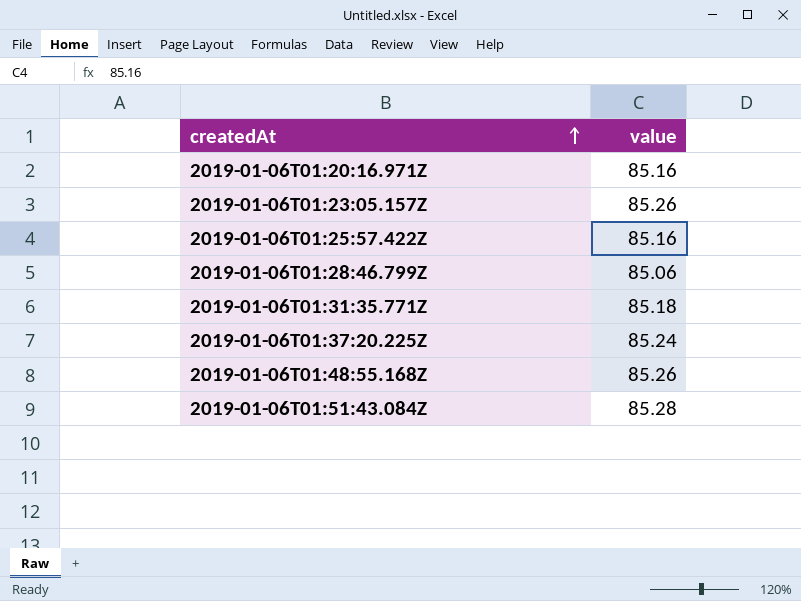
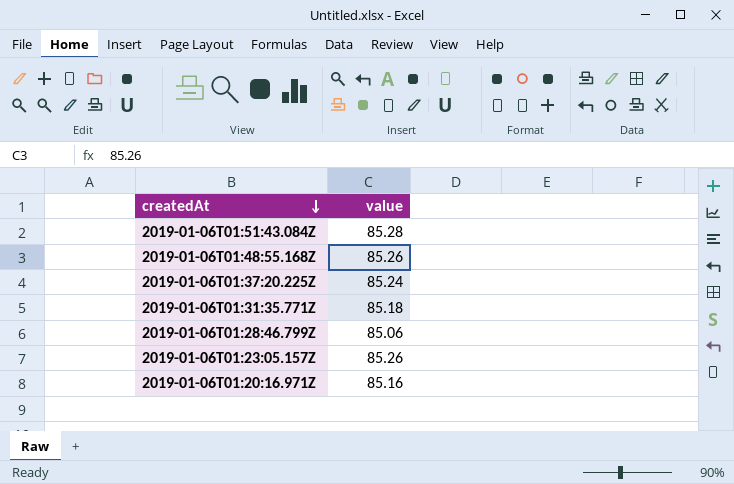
row order: createdAt ascending -> createdAt descending
row 2019-01-06T01:25:57.422Z: 85.16 -> none

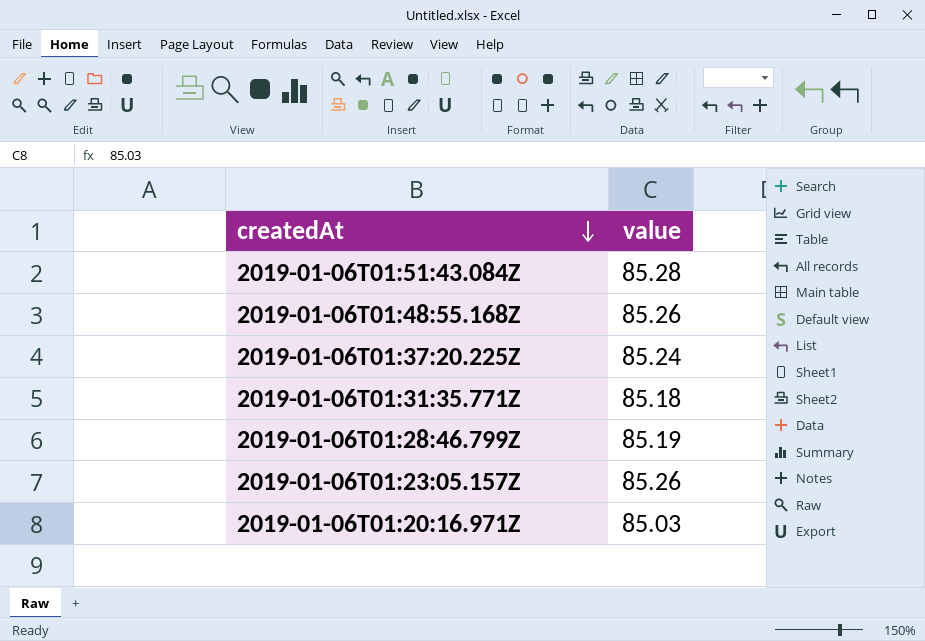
2019-01-06T01:28:46.799Z | value: 85.06 -> 85.19
2019-01-06T01:20:16.971Z | value: 85.16 -> 85.03

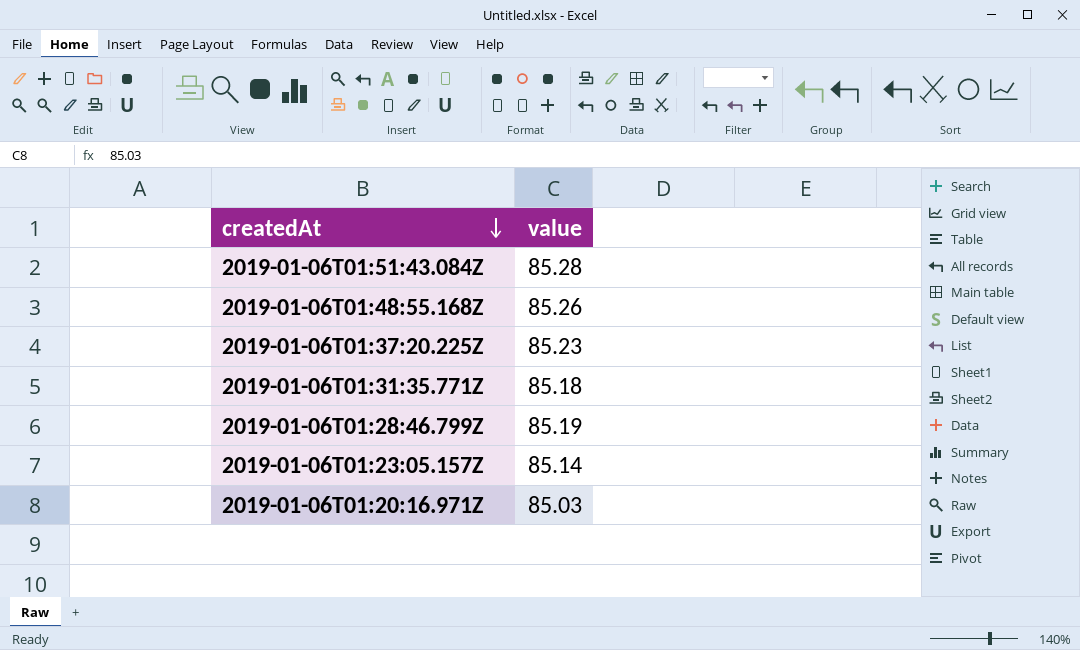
2019-01-06T01:37:20.225Z | value: 85.24 -> 85.23
2019-01-06T01:23:05.157Z | value: 85.26 -> 85.14

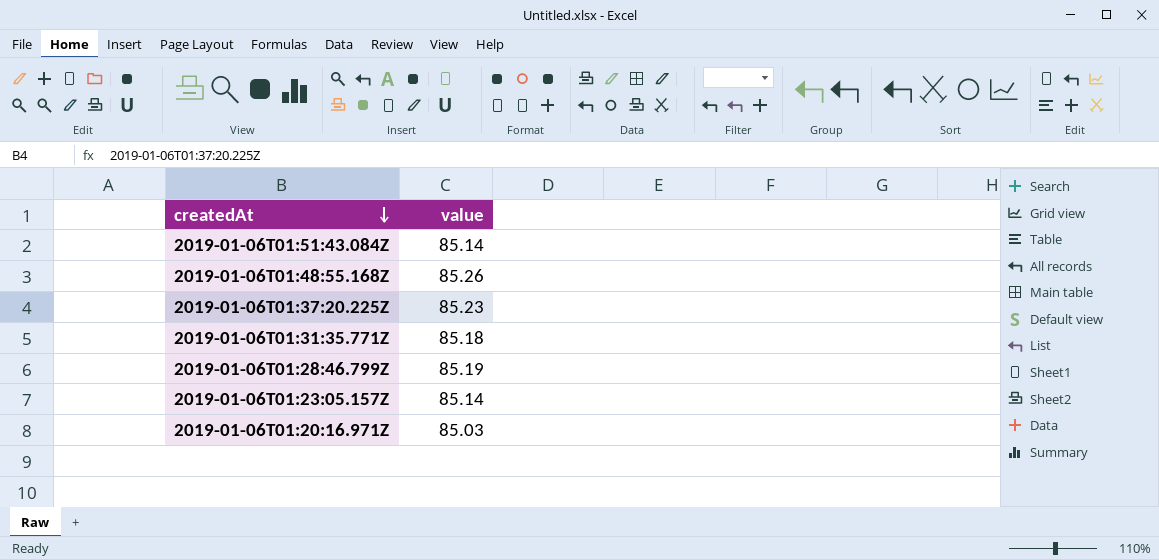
2019-01-06T01:51:43.084Z | value: 85.28 -> 85.14

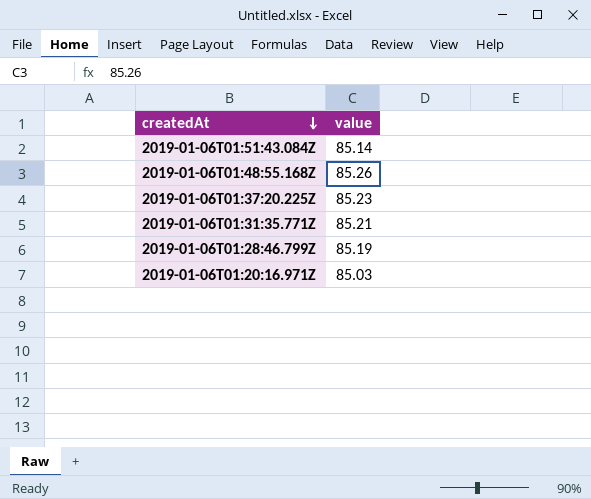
row 2019-01-06T01:23:05.157Z: 85.14 -> none
2019-01-06T01:31:35.771Z | value: 85.18 -> 85.21

